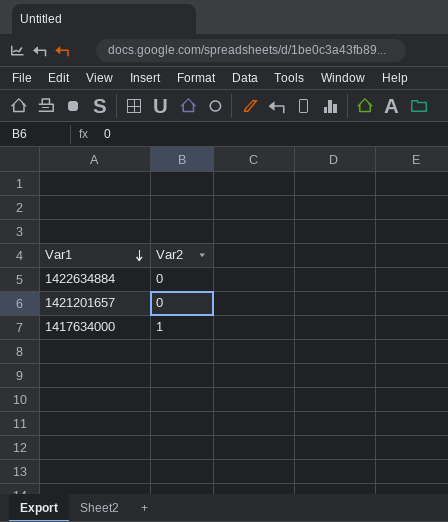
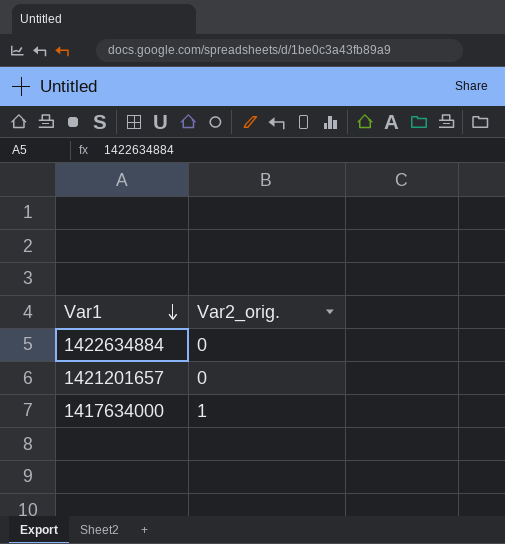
column name: Var2 -> Var2_orig.

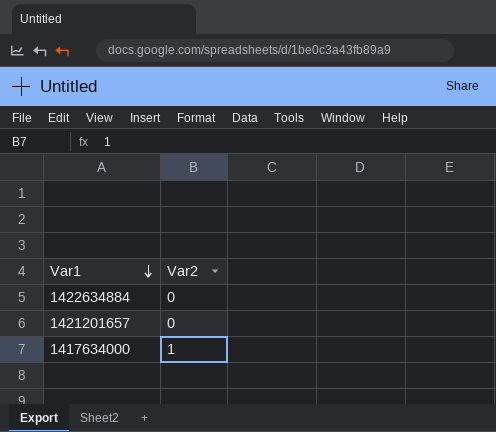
column name: Var2_orig. -> Var2

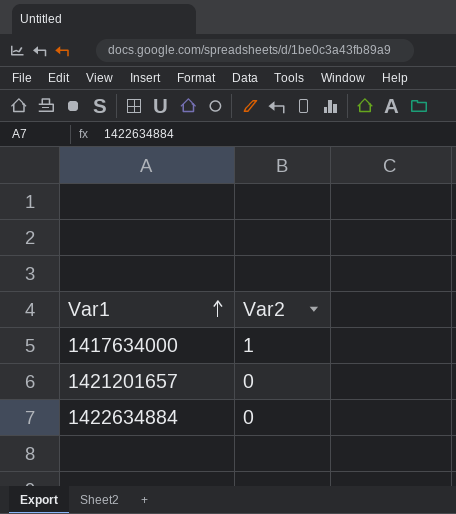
row order: Var1 descending -> Var1 ascending

